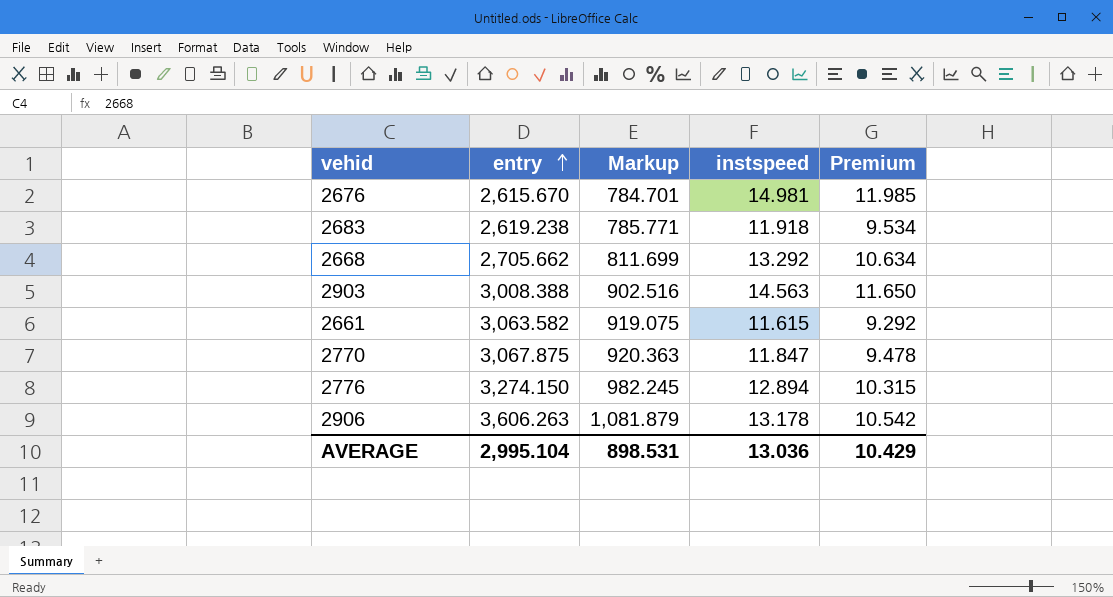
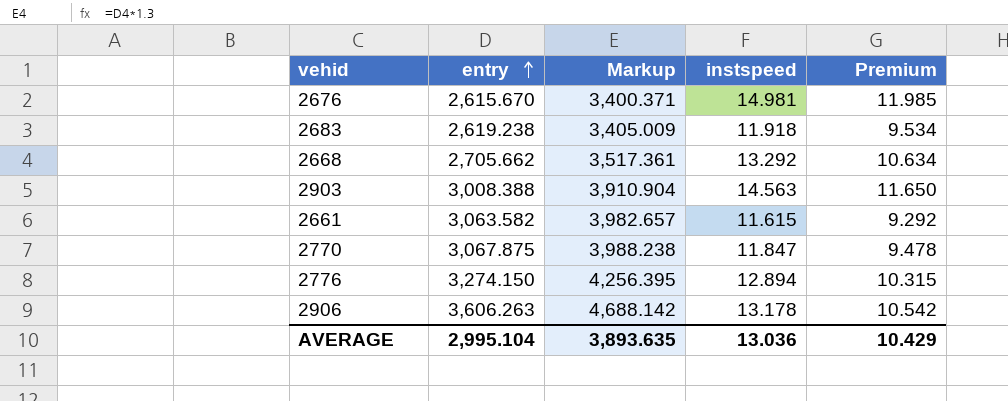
column Markup | formula: [entry] * 0.3 -> [entry] * 1.3
AVERAGE | Markup: 898.531 -> 3,893.635

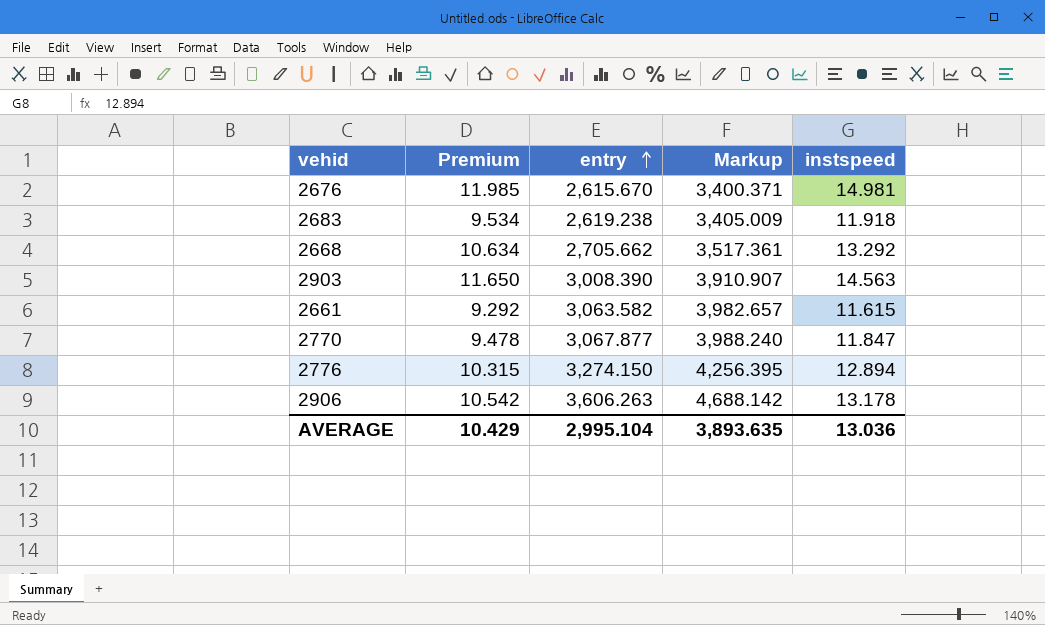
column Premium | position: 5 -> 2
2903 | entry: 3,008.388 -> 3,008.390
2903 | Markup: 3,910.904 -> 3,910.907
2770 | entry: 3,067.875 -> 3,067.877
2770 | Markup: 3,988.238 -> 3,988.240

